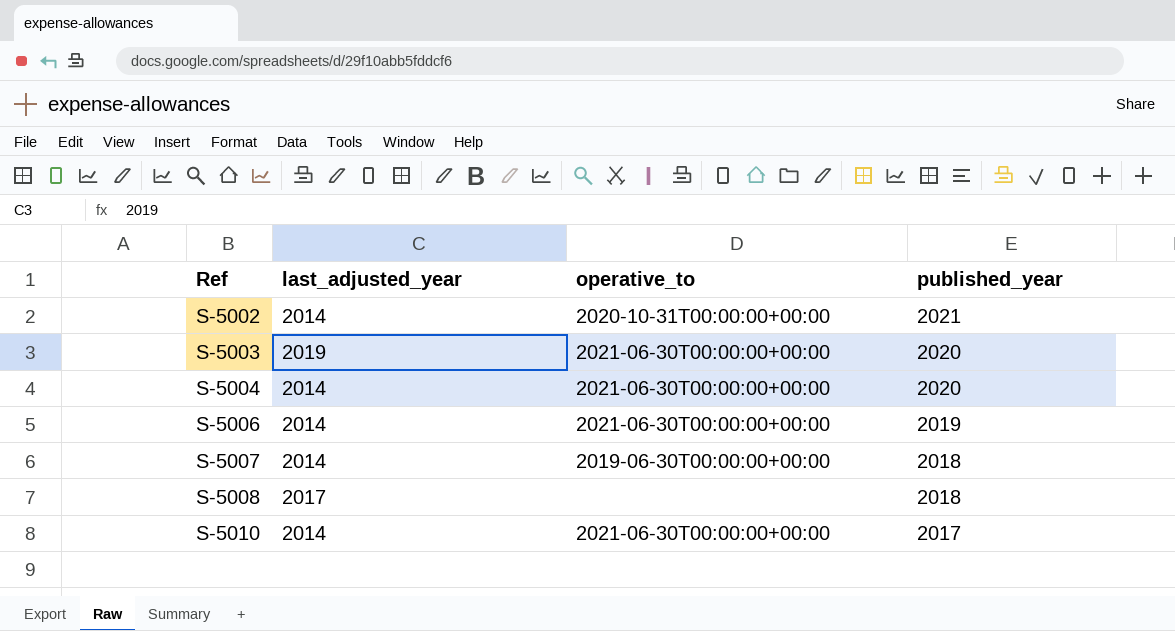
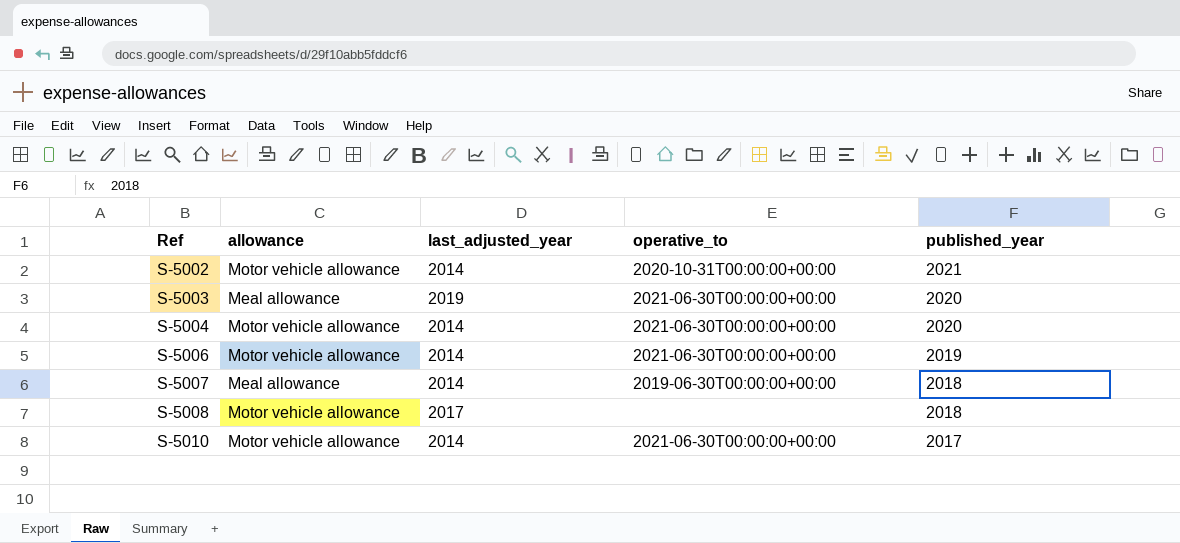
column allowance | position: none -> 2

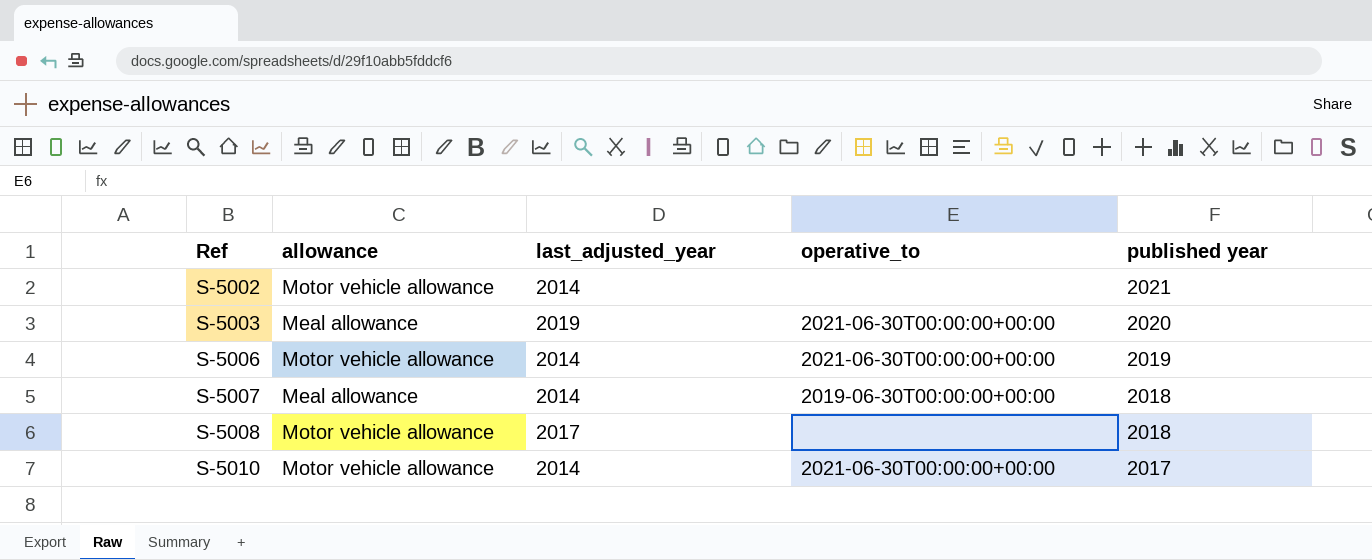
column name: published_year -> published year
row S-5004: Motor vehicle allowance | 2014 | 2021-06-30T00:00:00+00:00 | 2020 -> none
S-5002 | operative_to: 2020-10-31T00:00:00+00:00 -> none

